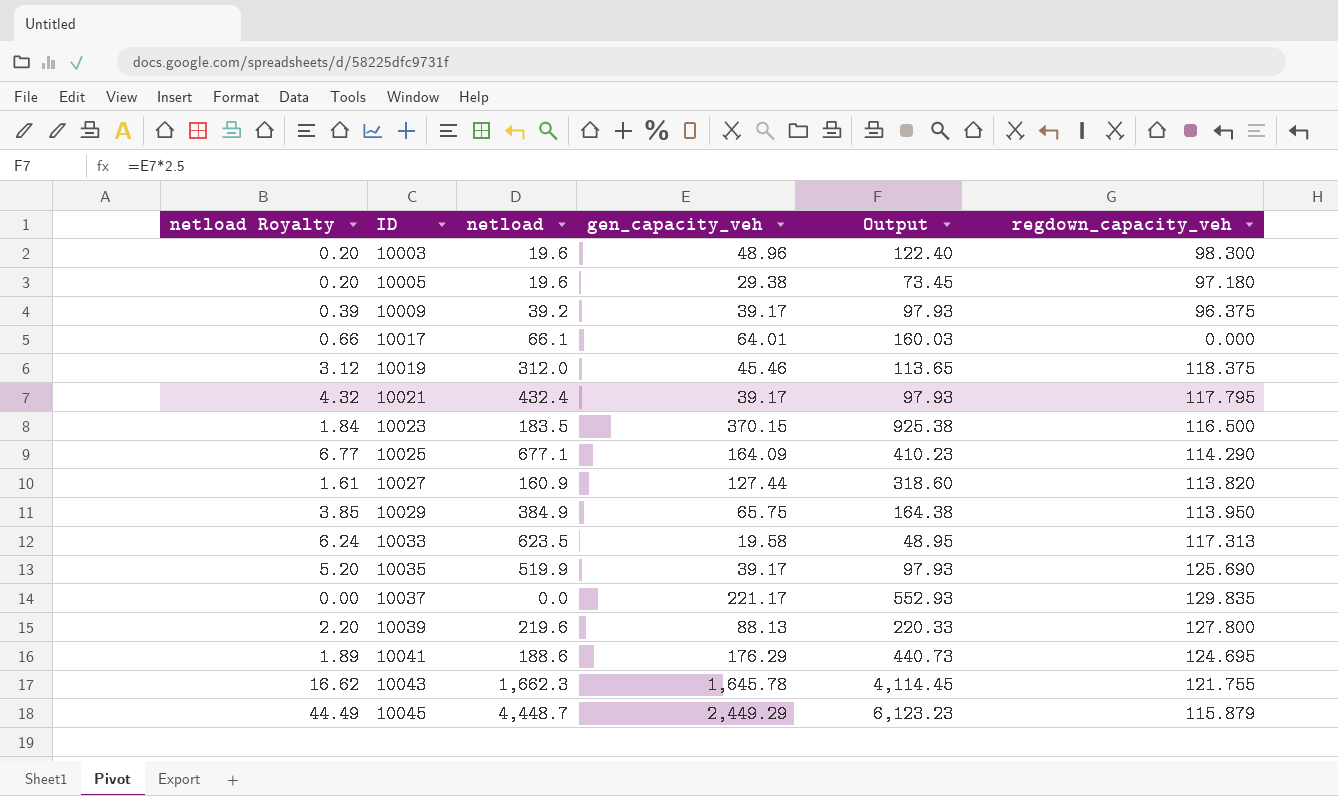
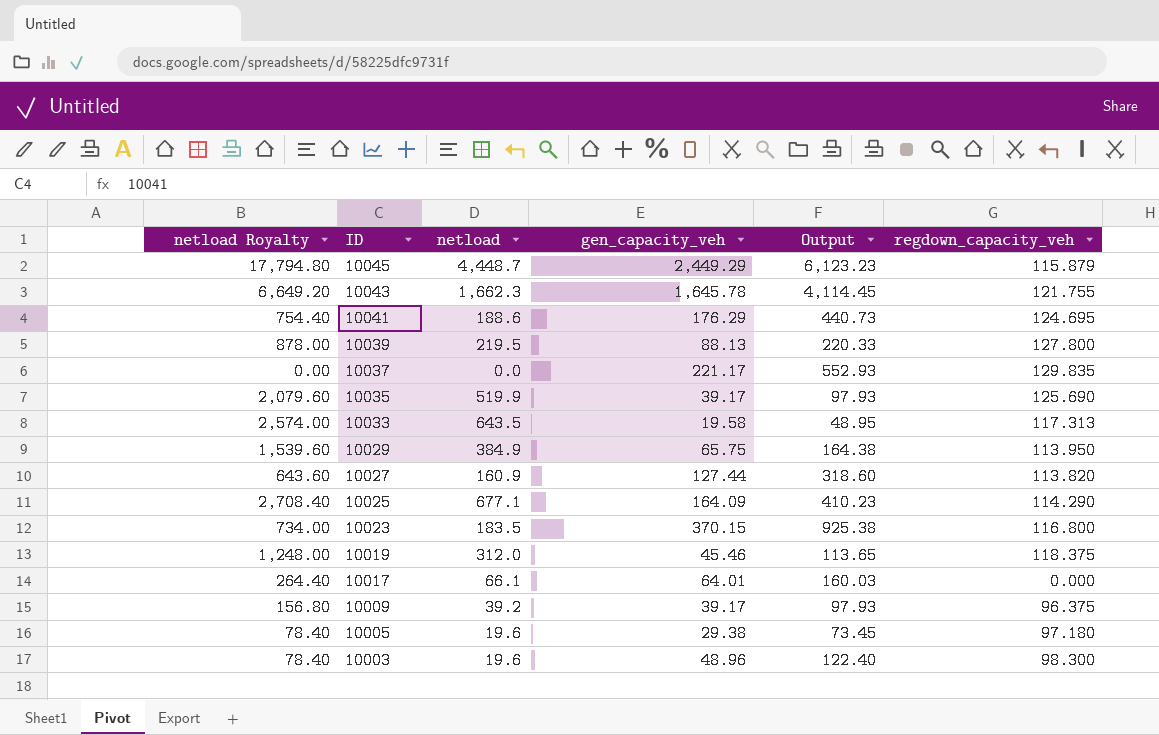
row order: ID ascending -> ID descending
column netload Royalty | formula: [netload] * 0.01 -> [netload] * 4
row 10021: 4.32 | 432.4 | 39.17 | 97.93 | 117.795 -> none
10039 | netload: 219.6 -> 219.5
10033 | netload: 623.5 -> 643.5
10023 | regdown_capacity_veh: 116.500 -> 116.800

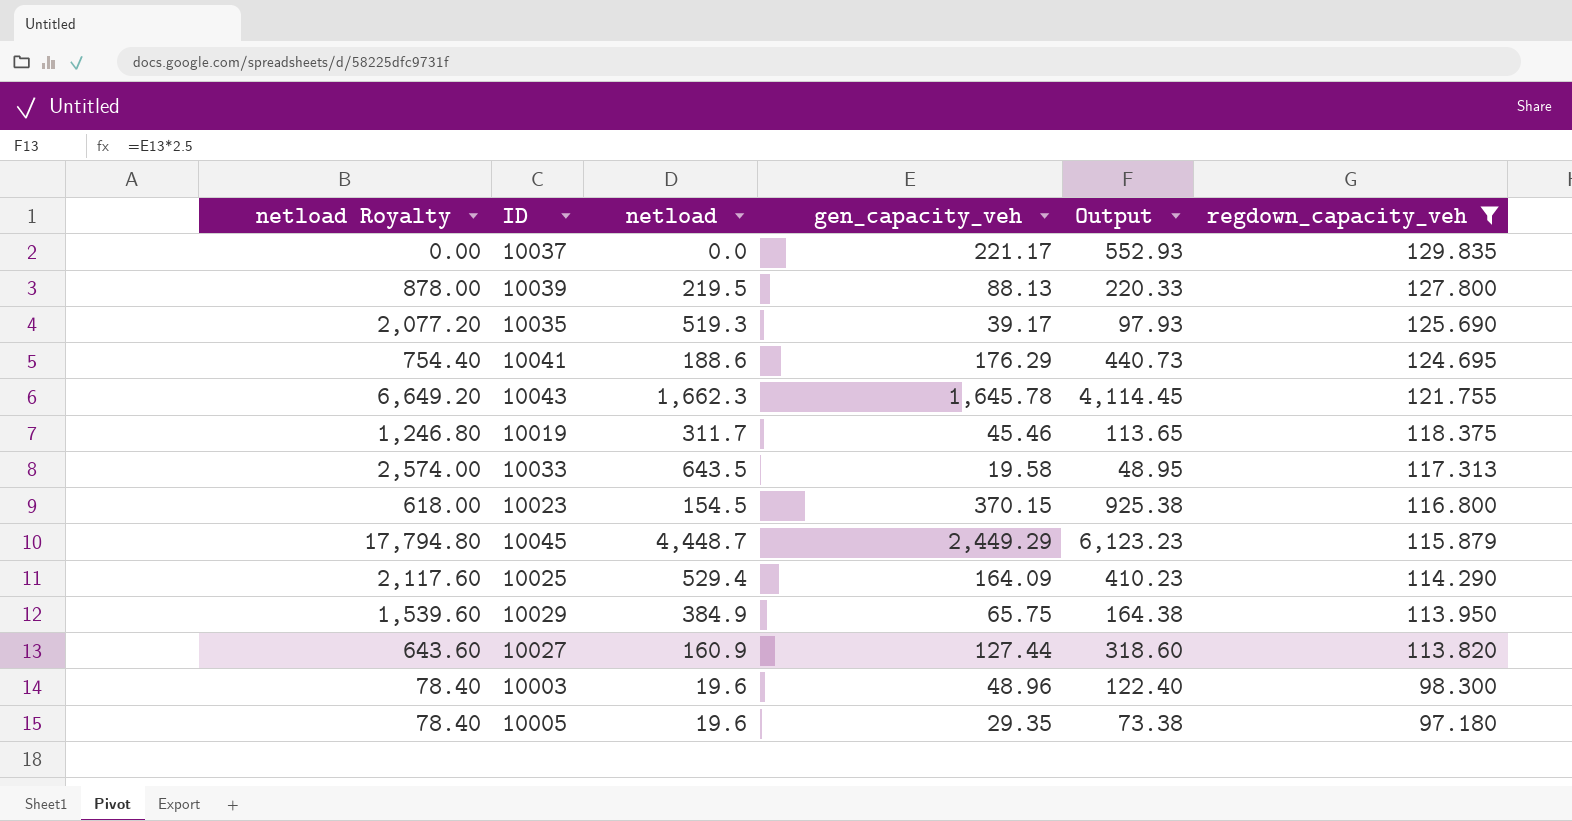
filter: none -> regdown_capacity_veh >= 97.180
row order: ID descending -> regdown_capacity_veh descending
10035 | netload Royalty: 2,079.60 -> 2,077.20
10035 | netload: 519.9 -> 519.3
10019 | netload Royalty: 1,248.00 -> 1,246.80
10019 | netload: 312.0 -> 311.7
10023 | netload Royalty: 734.00 -> 618.00
10023 | netload: 183.5 -> 154.5
10025 | netload Royalty: 2,708.40 -> 2,117.60
10025 | netload: 677.1 -> 529.4
10005 | gen_capacity_veh: 29.38 -> 29.35
10005 | Output: 73.45 -> 73.38

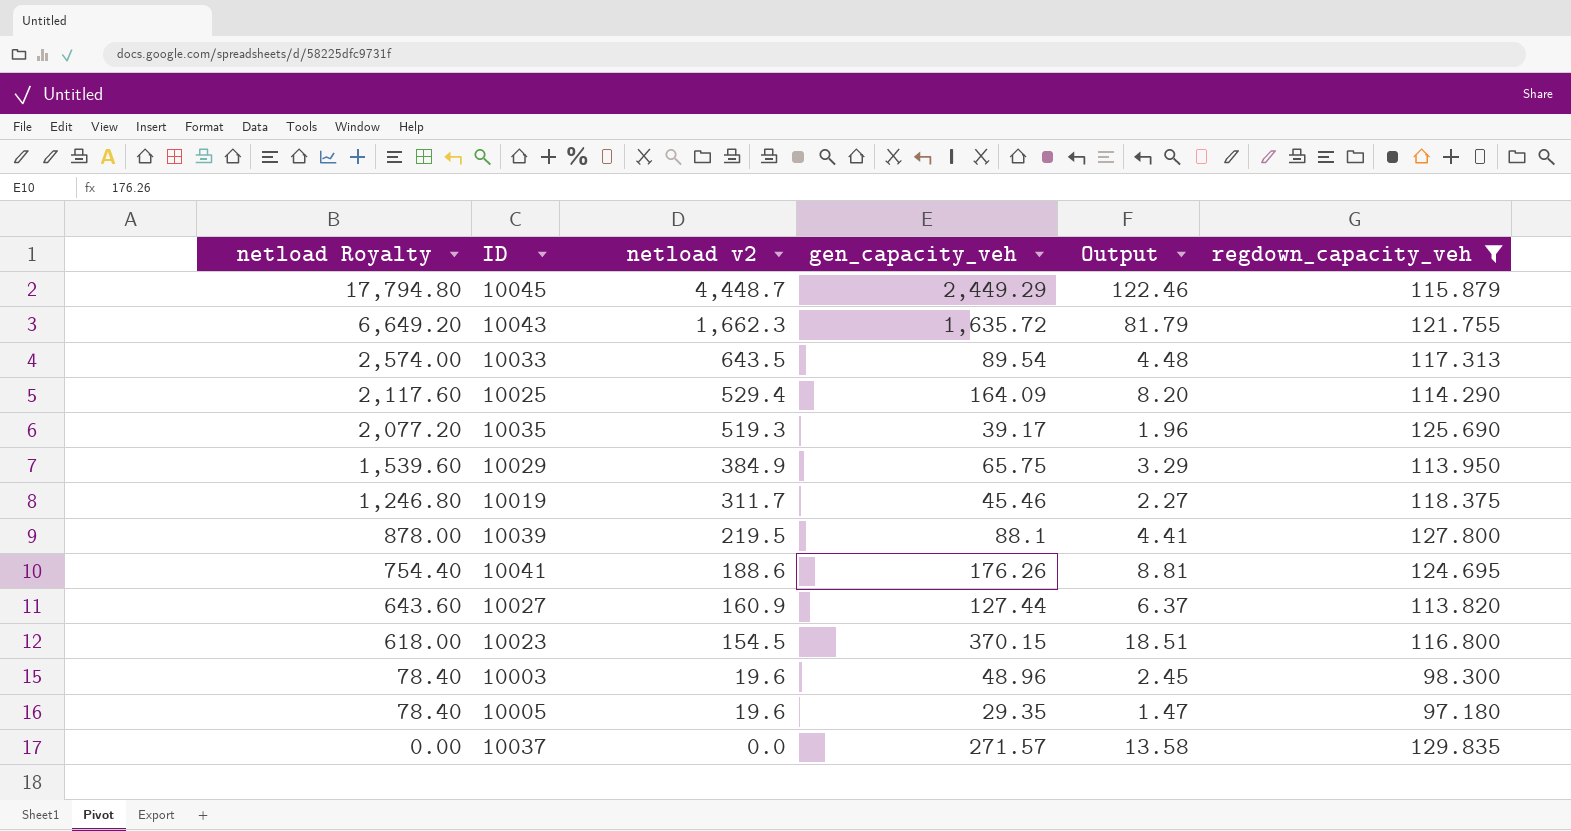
row order: regdown_capacity_veh descending -> netload Royalty descending
column name: netload -> netload v2
column Output | formula: [gen_capacity_veh] * 2.5 -> [gen_capacity_veh] * 0.05
10043 | gen_capacity_veh: 1,645.78 -> 1,635.72
10033 | gen_capacity_veh: 19.58 -> 89.54
10039 | gen_capacity_veh: 88.13 -> 88.1
10041 | gen_capacity_veh: 176.29 -> 176.26
10037 | gen_capacity_veh: 221.17 -> 271.57

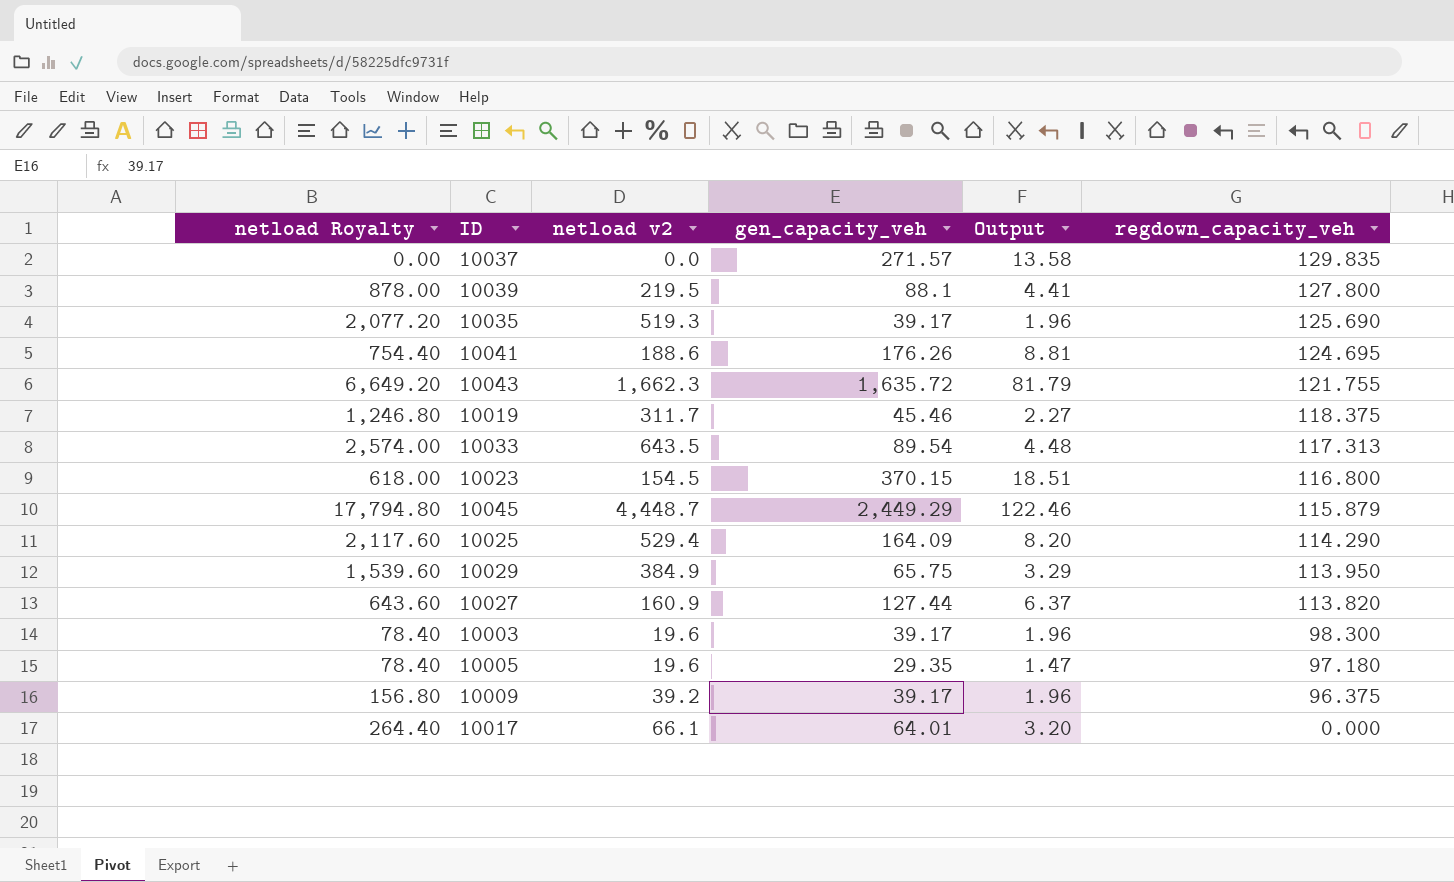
filter: regdown_capacity_veh >= 97.180 -> none
row order: netload Royalty descending -> regdown_capacity_veh descending
10003 | gen_capacity_veh: 48.96 -> 39.17
10003 | Output: 2.45 -> 1.96

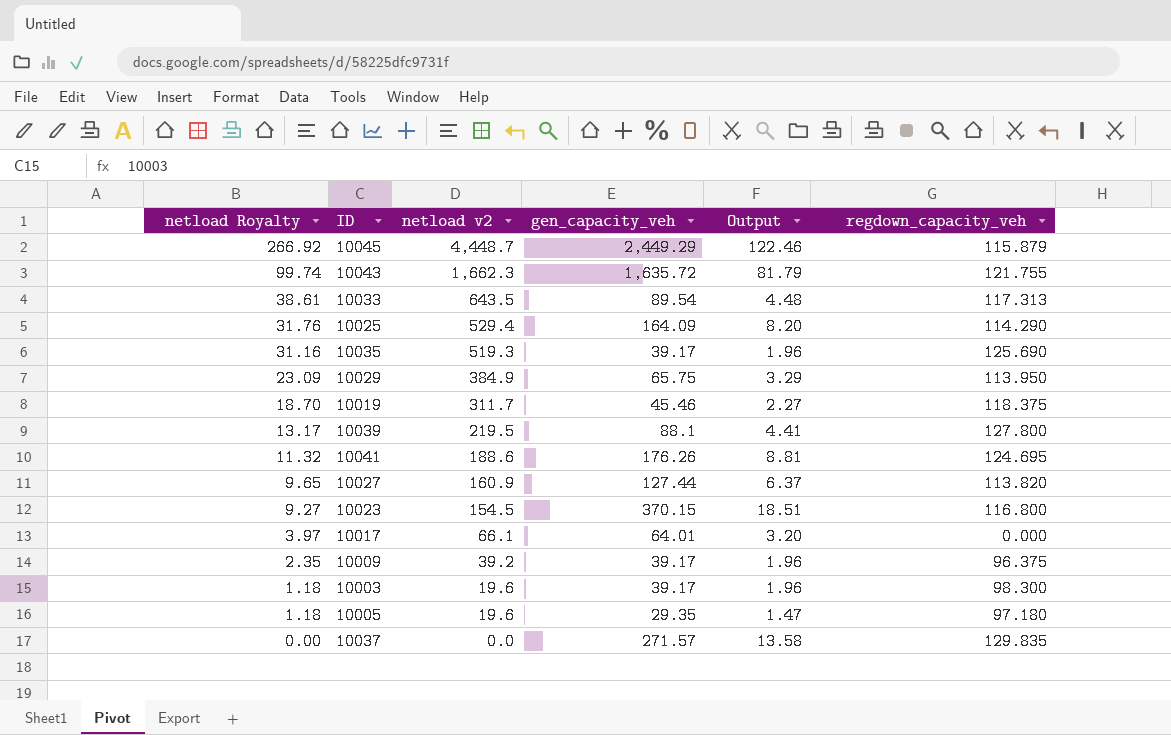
row order: regdown_capacity_veh descending -> netload Royalty descending
column netload Royalty | formula: [netload v2] * 4 -> [netload v2] * 0.06

